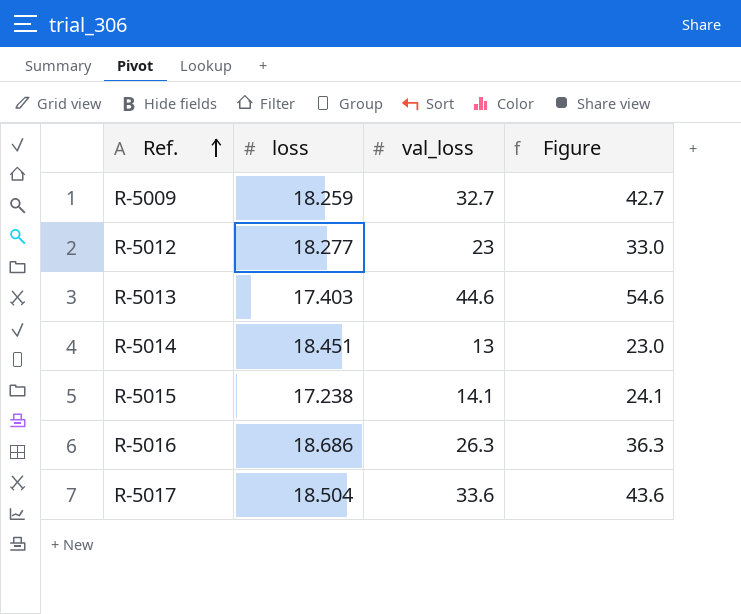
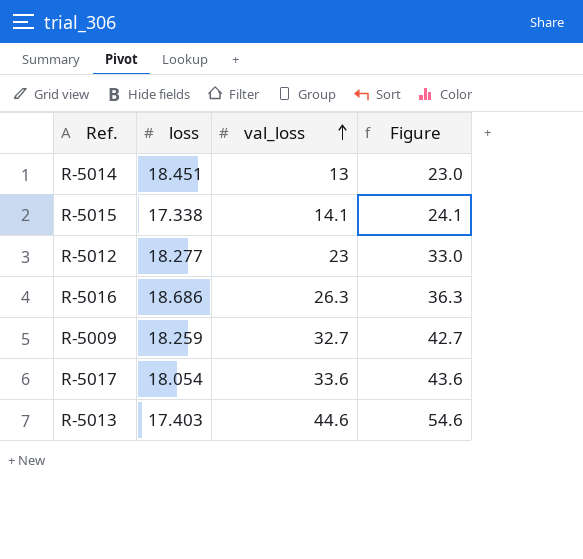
row order: Ref. ascending -> val_loss ascending
R-5015 | loss: 17.238 -> 17.338
R-5017 | loss: 18.504 -> 18.054

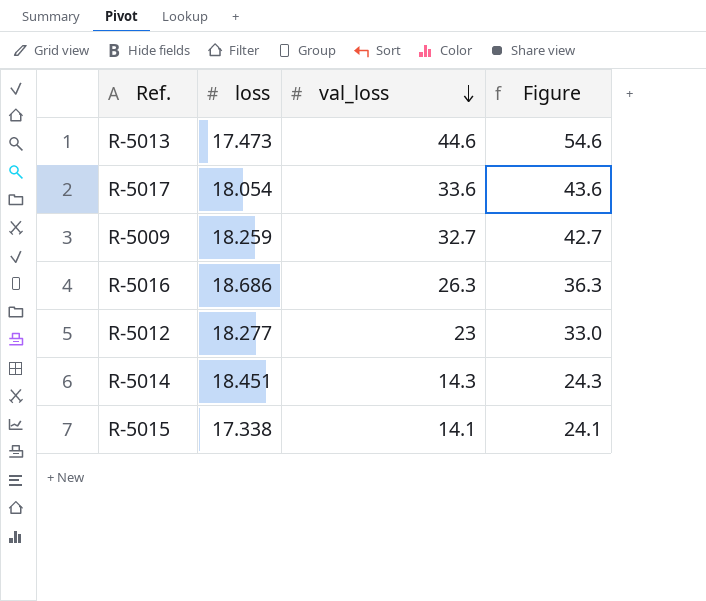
row order: val_loss ascending -> val_loss descending
R-5013 | loss: 17.403 -> 17.473
R-5014 | val_loss: 13 -> 14.3
R-5014 | Figure: 23.0 -> 24.3

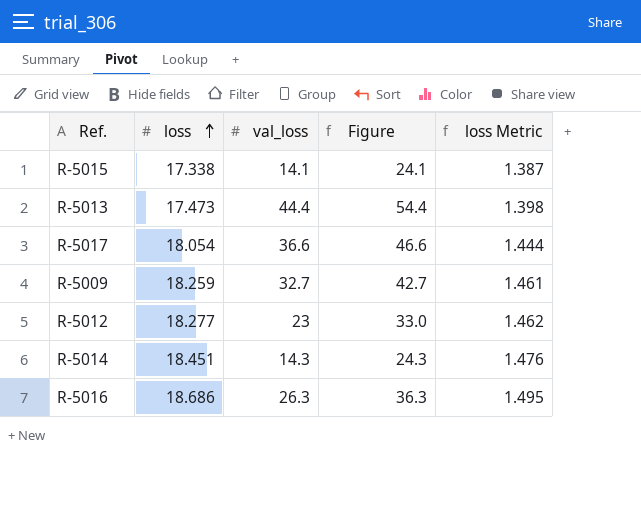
row order: val_loss descending -> loss ascending
column loss Metric | formula: none -> [loss] * 0.08
R-5013 | val_loss: 44.6 -> 44.4
R-5013 | Figure: 54.6 -> 54.4
R-5017 | val_loss: 33.6 -> 36.6
R-5017 | Figure: 43.6 -> 46.6

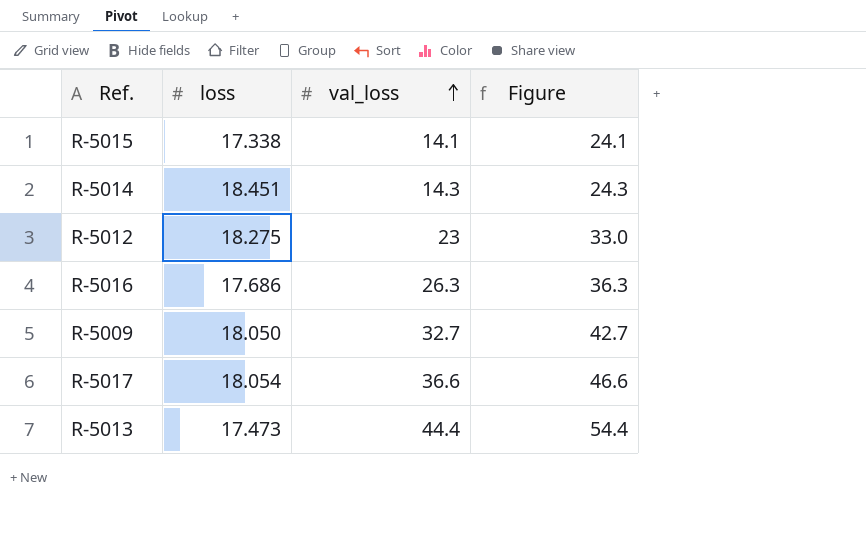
row order: loss ascending -> val_loss ascending
column loss Metric | formula: [loss] * 0.08 -> none
R-5012 | loss: 18.277 -> 18.275
R-5016 | loss: 18.686 -> 17.686
R-5009 | loss: 18.259 -> 18.050

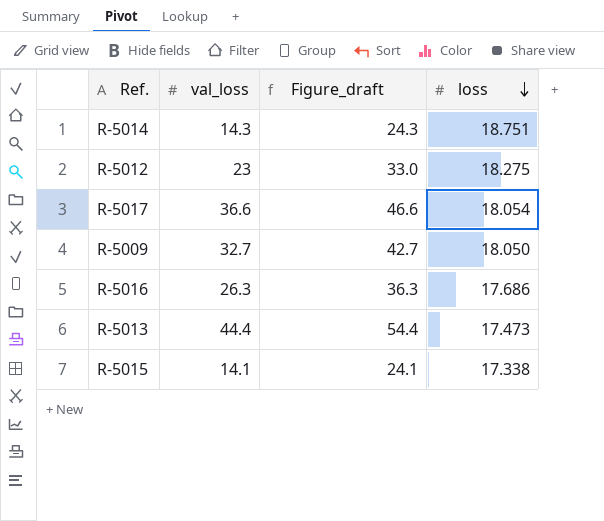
row order: val_loss ascending -> loss descending
column name: Figure -> Figure_draft
column loss | position: 2 -> 4
R-5014 | loss: 18.451 -> 18.751

